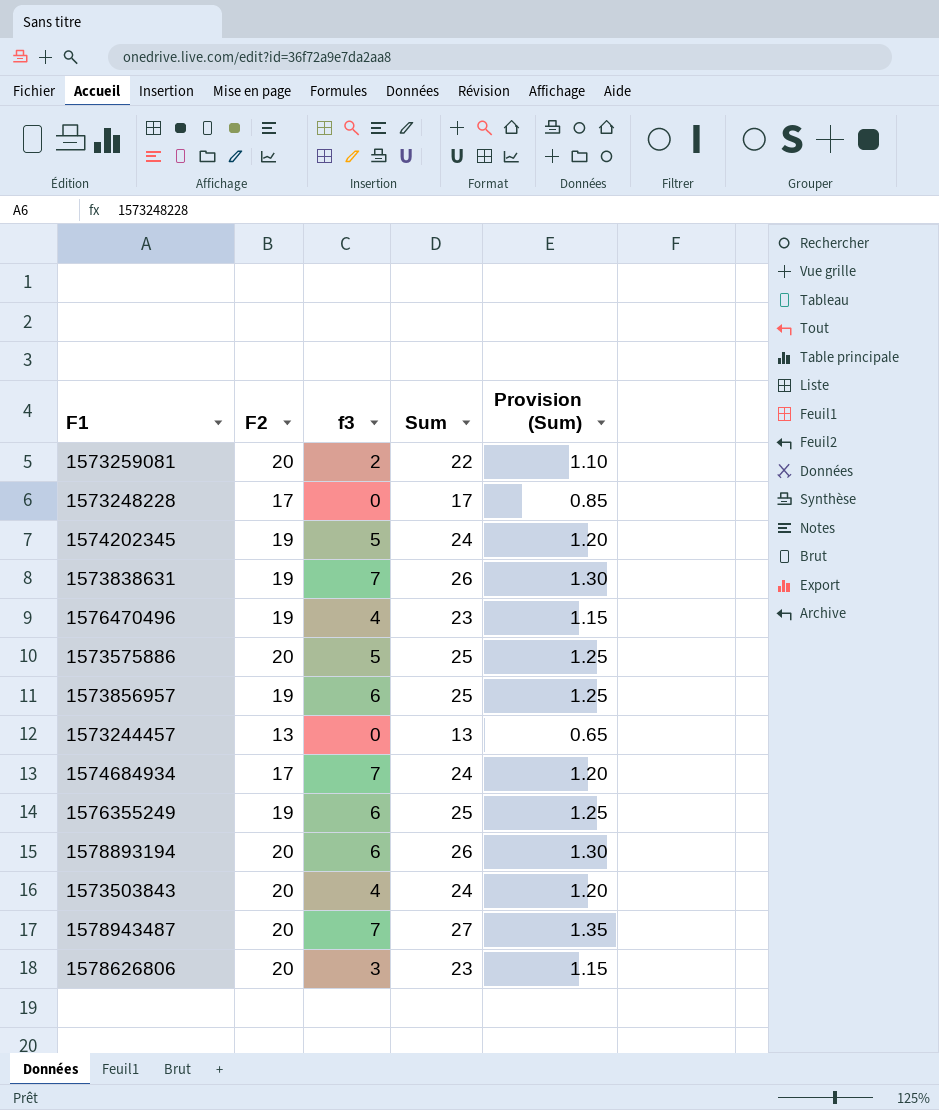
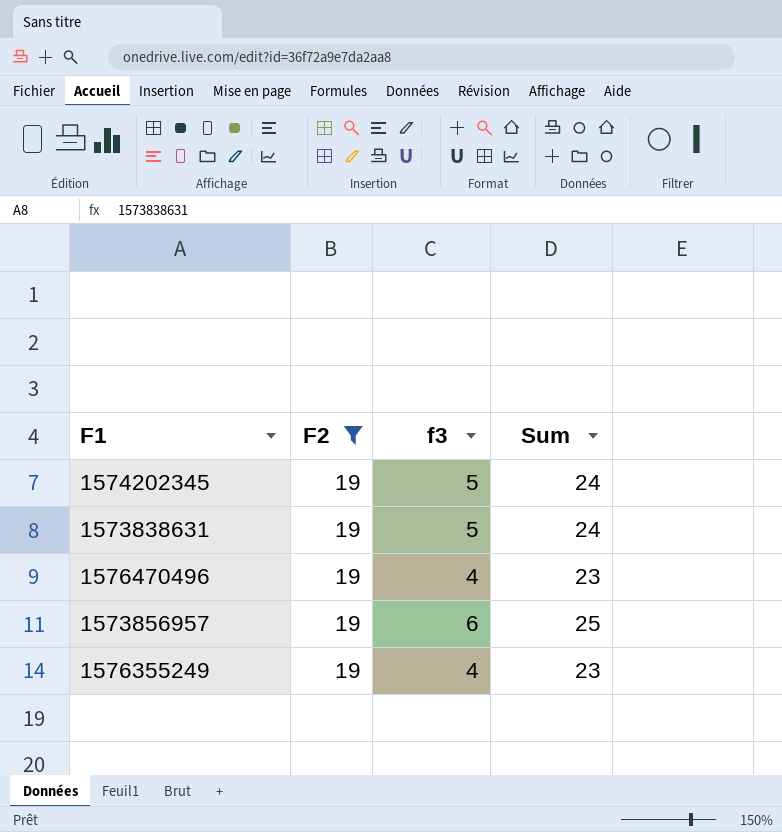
filter: none -> F2 = 19
column Provision (Sum) | formula: [Sum] * 0.05 -> none
1573838631 | f3: 7 -> 5
1573838631 | Sum: 26 -> 24
1576355249 | f3: 6 -> 4
1576355249 | Sum: 25 -> 23

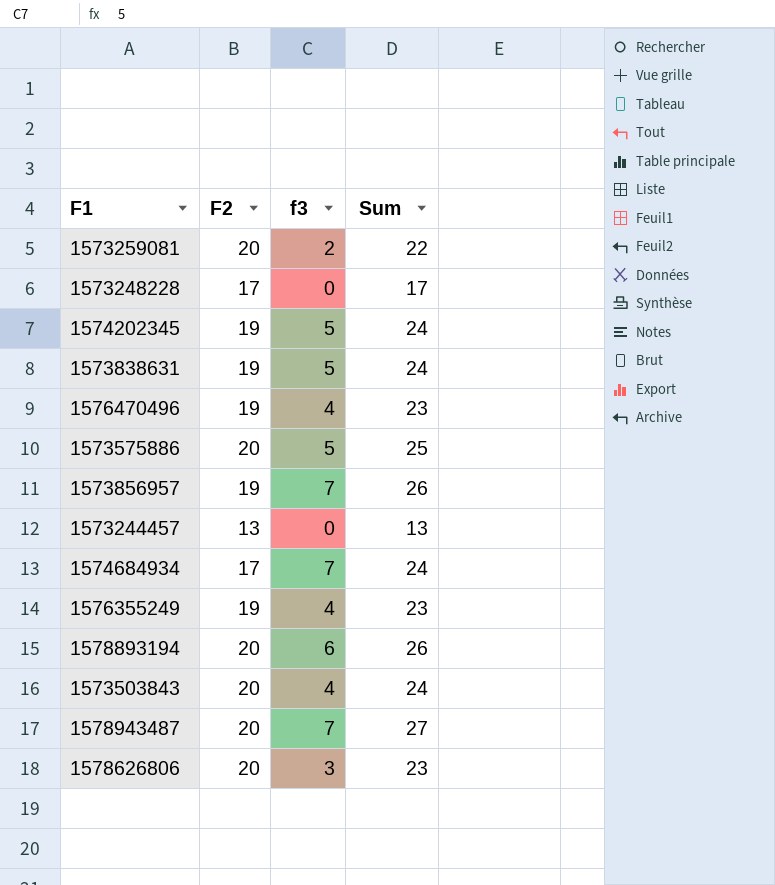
filter: F2 = 19 -> none
1573856957 | f3: 6 -> 7
1573856957 | Sum: 25 -> 26

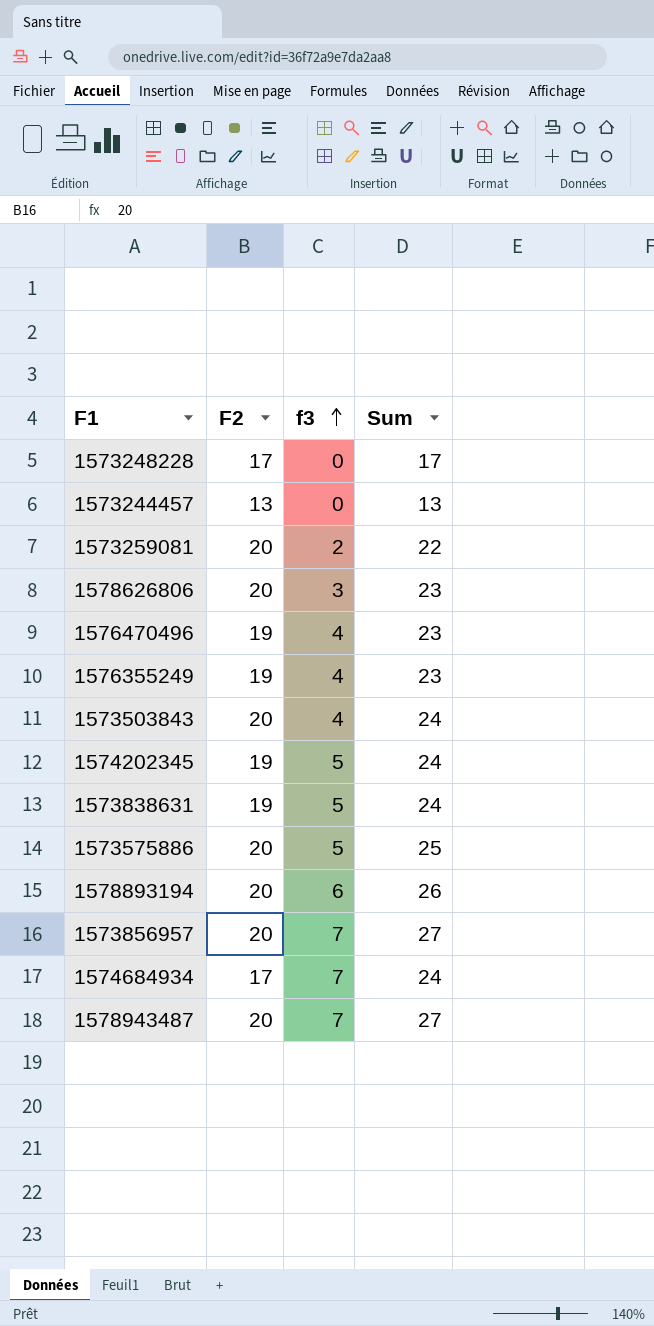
row order: none -> f3 ascending
1573856957 | F2: 19 -> 20
1573856957 | Sum: 26 -> 27

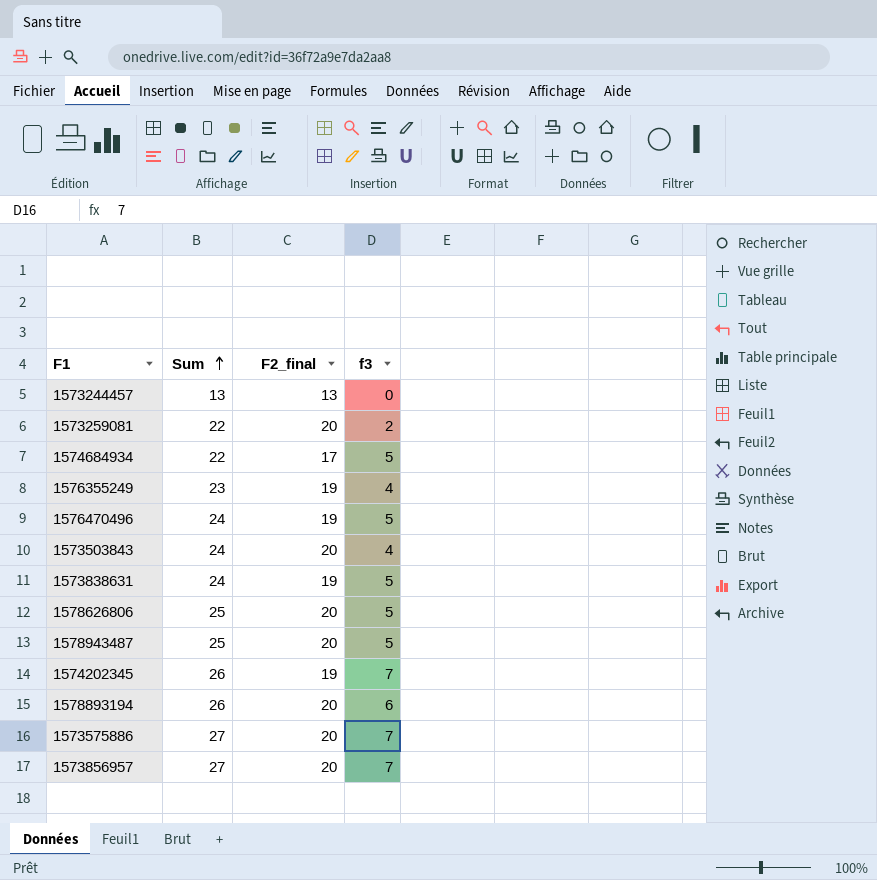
row order: f3 ascending -> Sum ascending
column Sum | position: 4 -> 2
column name: F2 -> F2_final
row 1573248228: 17 | 0 | 17 -> none
1574684934 | Sum: 24 -> 22
1574684934 | f3: 7 -> 5
1576470496 | Sum: 23 -> 24
1576470496 | f3: 4 -> 5
1578626806 | Sum: 23 -> 25
1578626806 | f3: 3 -> 5
1578943487 | Sum: 27 -> 25
1578943487 | f3: 7 -> 5
1574202345 | Sum: 24 -> 26
1574202345 | f3: 5 -> 7
1573575886 | Sum: 25 -> 27
1573575886 | f3: 5 -> 7

